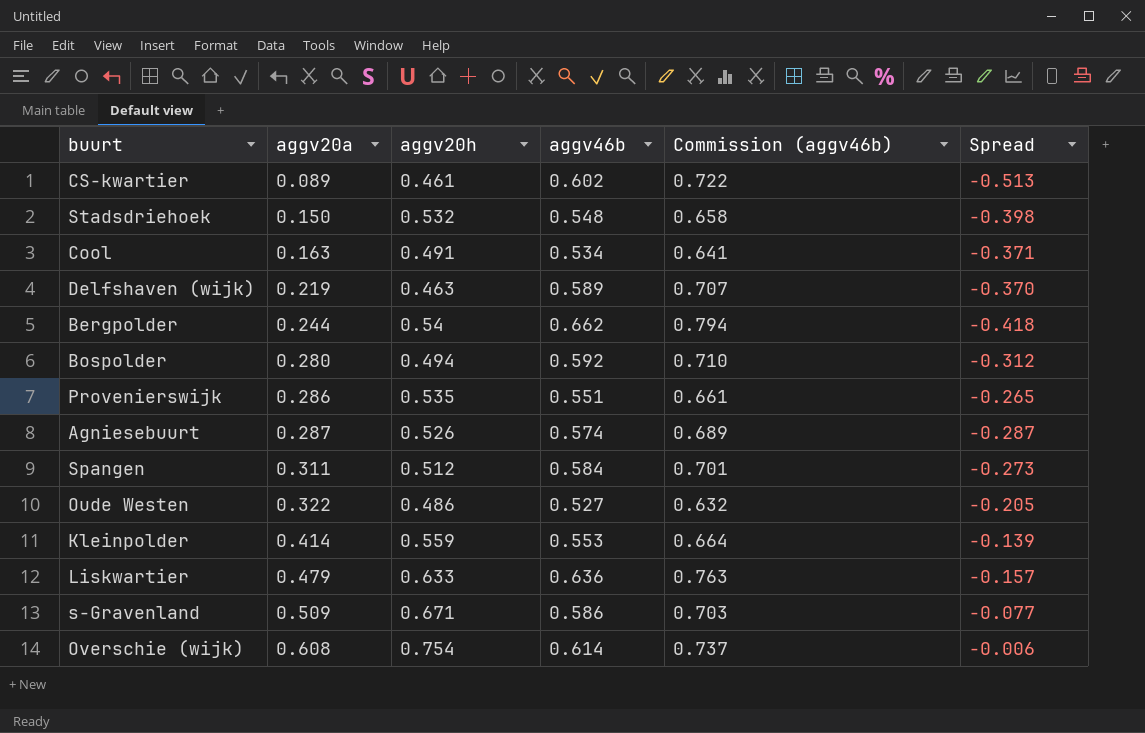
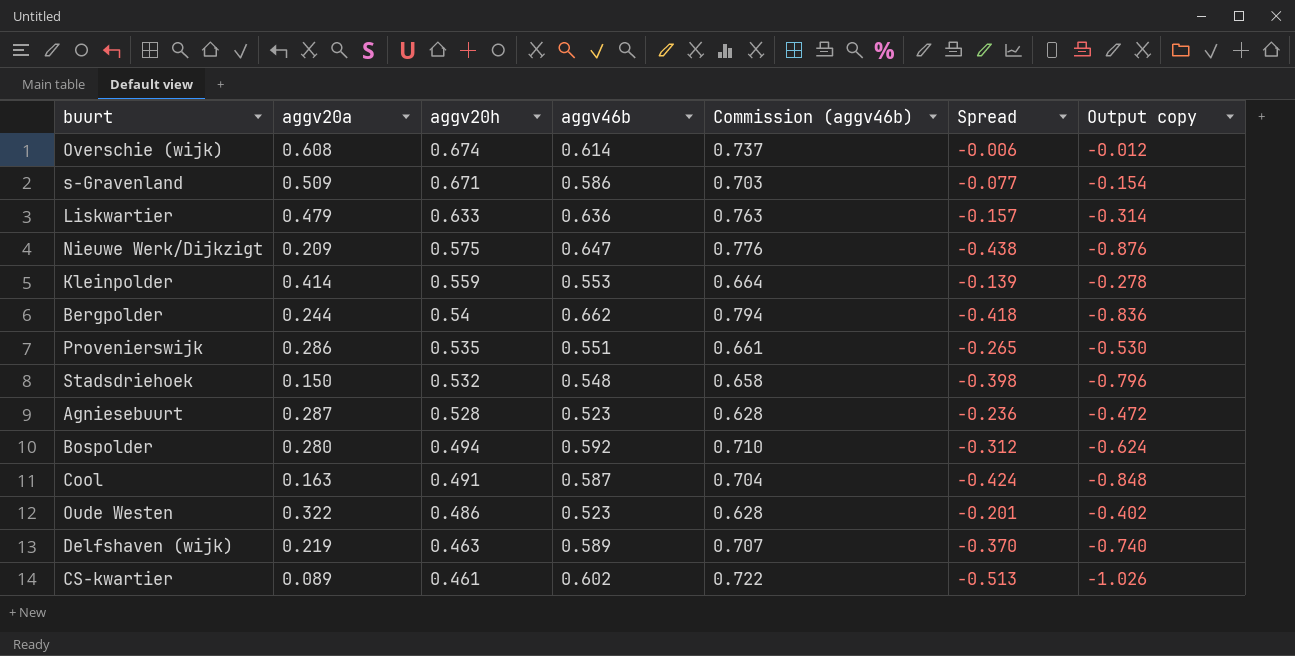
row order: aggv20a ascending -> aggv20h descending
column Output copy | formula: none -> [Spread] * 2
row Spangen: 0.311 | 0.512 | 0.584 | 0.701 | -0.273 -> none
Overschie (wijk) | aggv20h: 0.754 -> 0.674
row Nieuwe Werk/Dijkzigt: none -> 0.209 | 0.575 | 0.647 | 0.776 | -0.438 | -0.876
Agniesebuurt | aggv20h: 0.526 -> 0.528
Agniesebuurt | aggv46b: 0.574 -> 0.523
Agniesebuurt | Commission (aggv46b): 0.689 -> 0.628
Agniesebuurt | Spread: -0.287 -> -0.236
Cool | aggv46b: 0.534 -> 0.587
Cool | Commission (aggv46b): 0.641 -> 0.704
Cool | Spread: -0.371 -> -0.424
Oude Westen | aggv46b: 0.527 -> 0.523
Oude Westen | Commission (aggv46b): 0.632 -> 0.628
Oude Westen | Spread: -0.205 -> -0.201

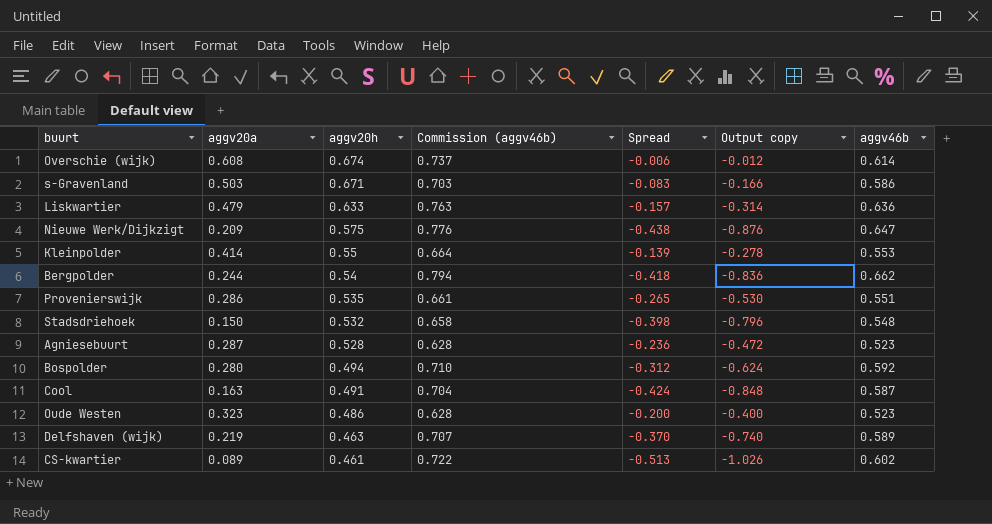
column aggv46b | position: 4 -> 7
s-Gravenland | aggv20a: 0.509 -> 0.503
s-Gravenland | Spread: -0.077 -> -0.083
s-Gravenland | Output copy: -0.154 -> -0.166
Kleinpolder | aggv20h: 0.559 -> 0.55
Oude Westen | aggv20a: 0.322 -> 0.323
Oude Westen | Spread: -0.201 -> -0.200
Oude Westen | Output copy: -0.402 -> -0.400

